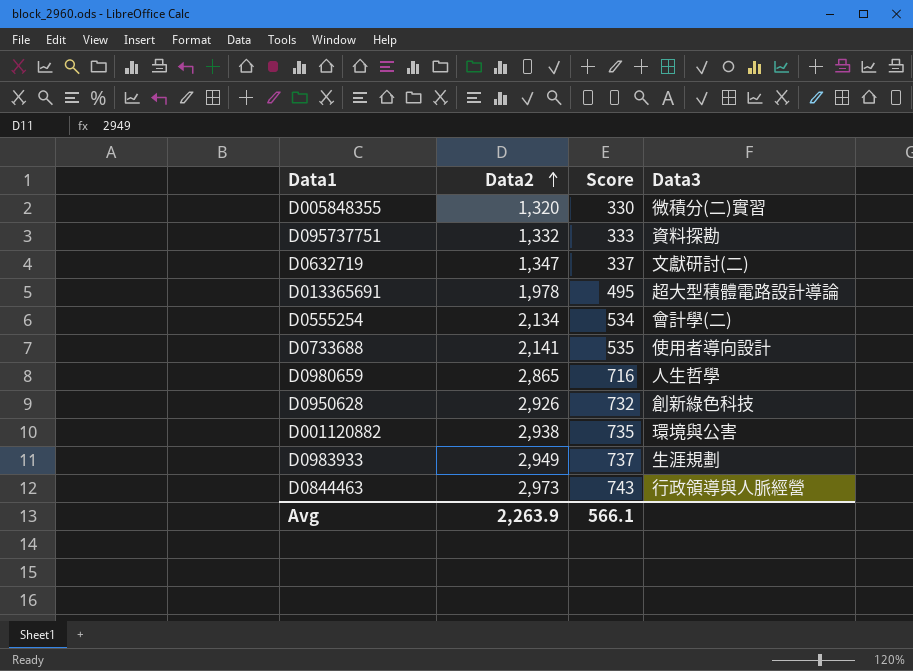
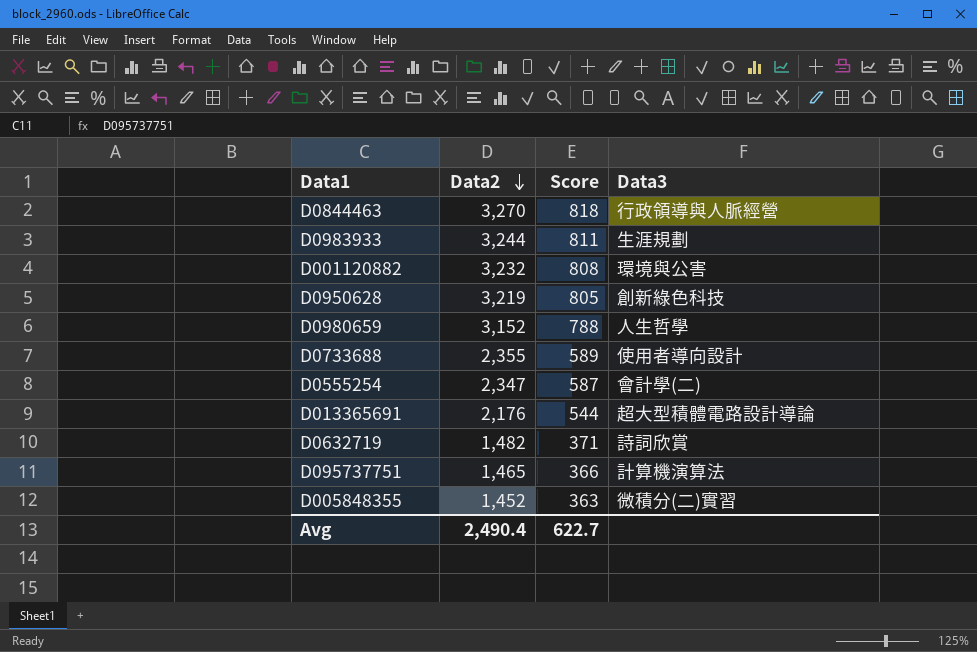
row order: Data2 ascending -> Data2 descending
D0844463 | Data2: 2,973 -> 3,270
D0844463 | Score: 743 -> 818
D0983933 | Data2: 2,949 -> 3,244
D0983933 | Score: 737 -> 811
D001120882 | Data2: 2,938 -> 3,232
D001120882 | Score: 735 -> 808
D0950628 | Data2: 2,926 -> 3,219
D0950628 | Score: 732 -> 805
D0980659 | Data2: 2,865 -> 3,152
D0980659 | Score: 716 -> 788
D0733688 | Data2: 2,141 -> 2,355
D0733688 | Score: 535 -> 589
D0555254 | Data2: 2,134 -> 2,347
D0555254 | Score: 534 -> 587
D013365691 | Data2: 1,978 -> 2,176
D013365691 | Score: 495 -> 544
D0632719 | Data2: 1,347 -> 1,482
D0632719 | Score: 337 -> 371
D0632719 | Data3: 文獻研討(二) -> 詩詞欣賞
D095737751 | Data2: 1,332 -> 1,465
D095737751 | Score: 333 -> 366
D095737751 | Data3: 資料探勘 -> 計算機演算法
D005848355 | Data2: 1,320 -> 1,452
D005848355 | Score: 330 -> 363
Avg | Data2: 2,263.9 -> 2,490.4
Avg | Score: 566.1 -> 622.7

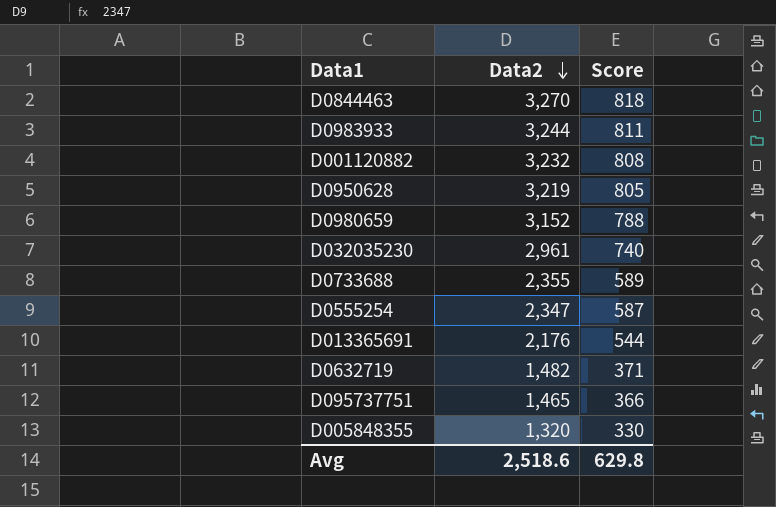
column Data3 | position: 4 -> none
row D032035230: none -> 2,961 | 740
D005848355 | Data2: 1,452 -> 1,320
D005848355 | Score: 363 -> 330
Avg | Data2: 2,490.4 -> 2,518.6
Avg | Score: 622.7 -> 629.8

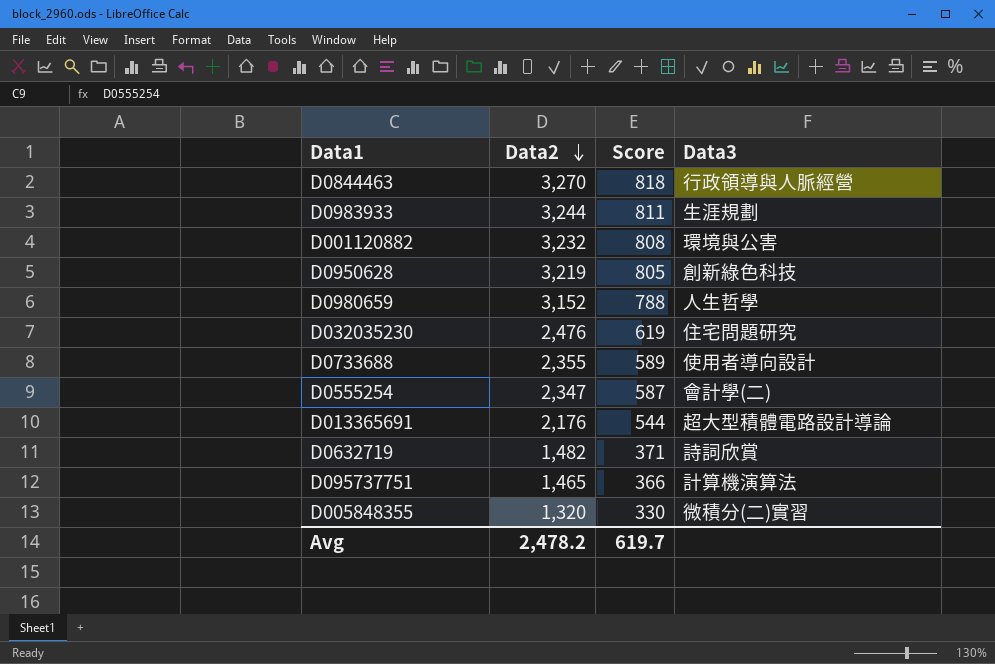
column Data3 | position: none -> 4
D032035230 | Data2: 2,961 -> 2,476
D032035230 | Score: 740 -> 619
Avg | Data2: 2,518.6 -> 2,478.2
Avg | Score: 629.8 -> 619.7

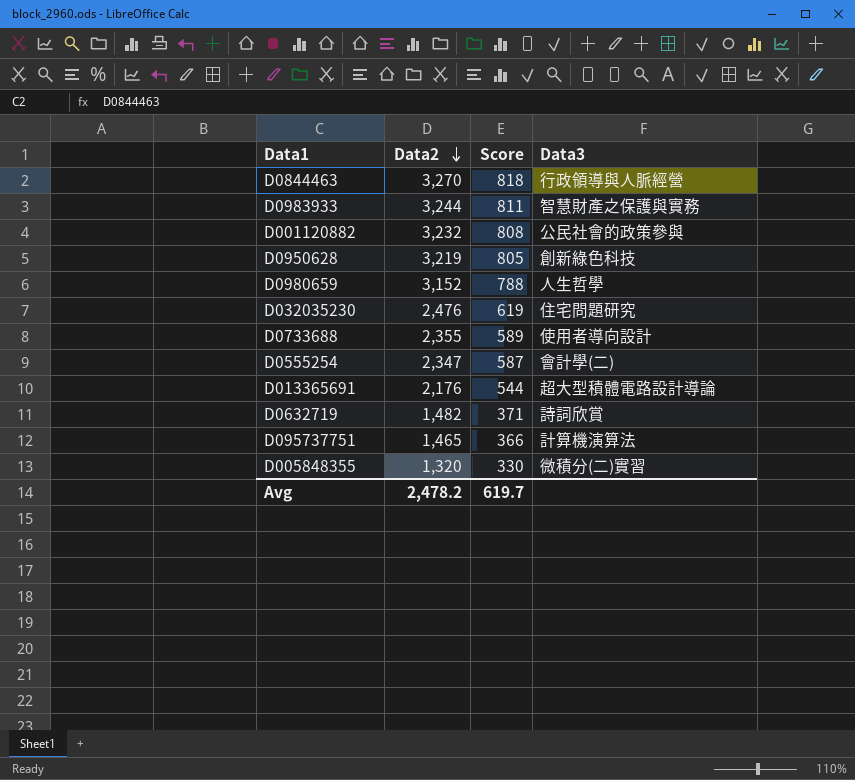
D0983933 | Data3: 生涯規劃 -> 智慧財產之保護與實務
D001120882 | Data3: 環境與公害 -> 公民社會的政策參與

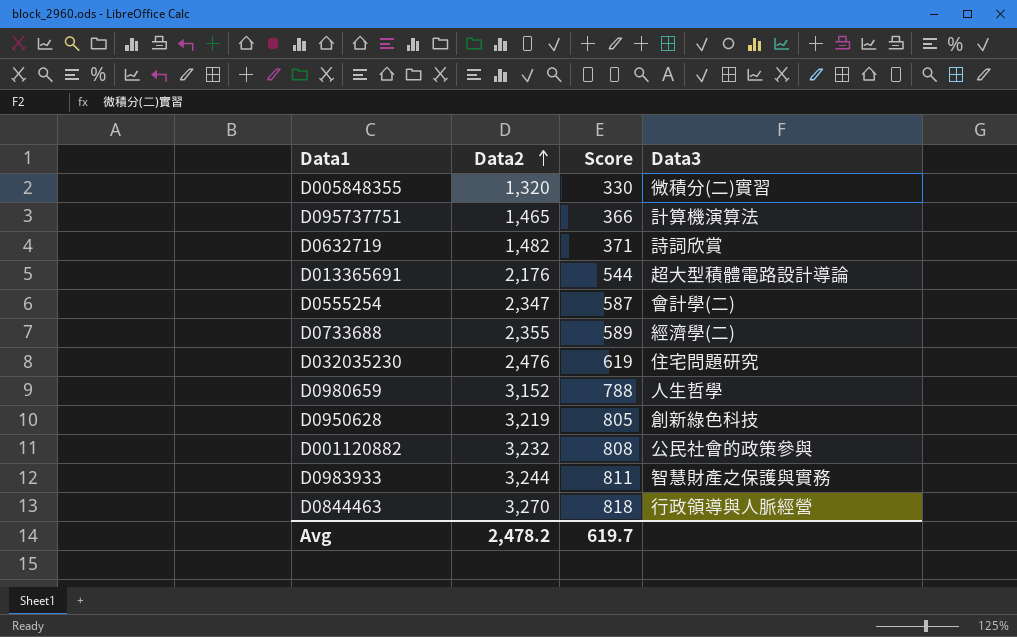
row order: Data2 descending -> Data2 ascending
D0733688 | Data3: 使用者導向設計 -> 經濟學(二)

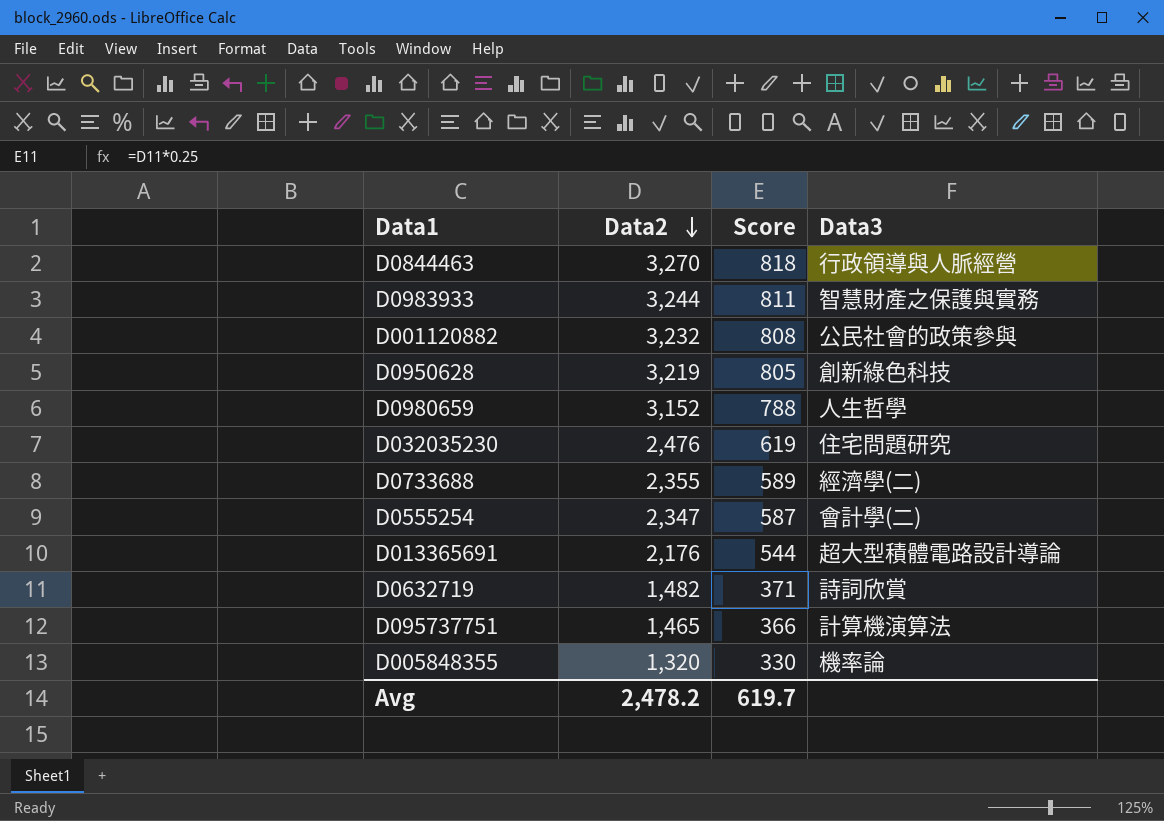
row order: Data2 ascending -> Data2 descending
D005848355 | Data3: 微積分(二)實習 -> 機率論

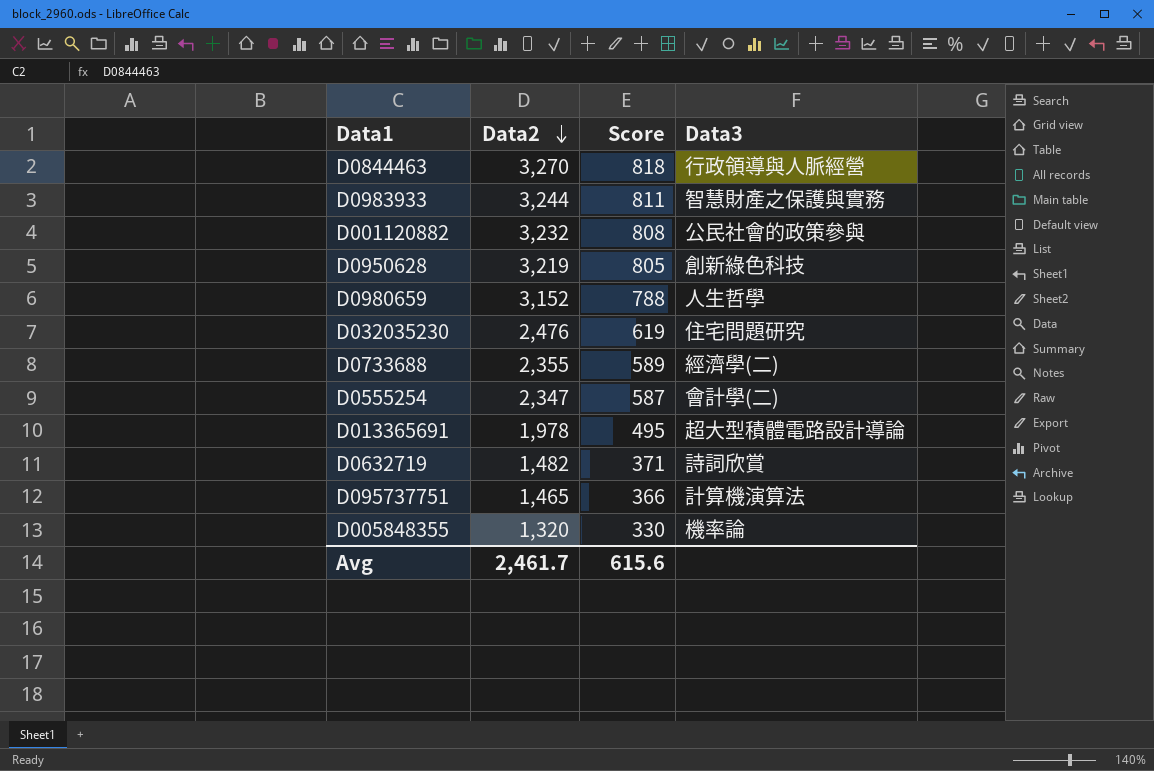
D013365691 | Data2: 2,176 -> 1,978
D013365691 | Score: 544 -> 495
Avg | Data2: 2,478.2 -> 2,461.7
Avg | Score: 619.7 -> 615.6

